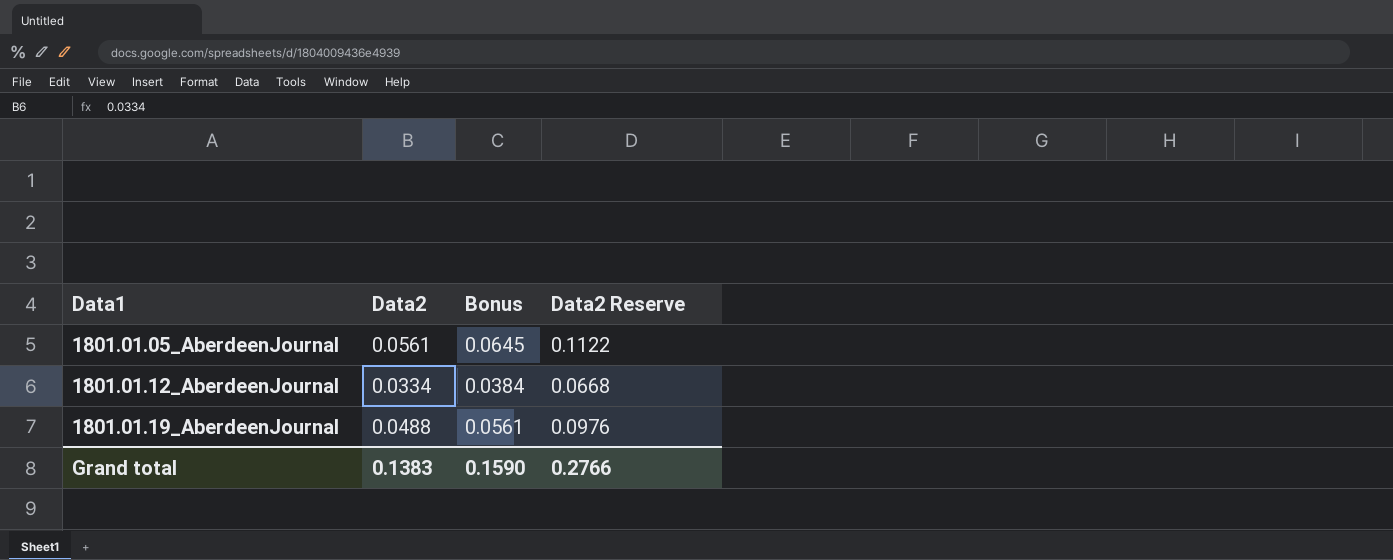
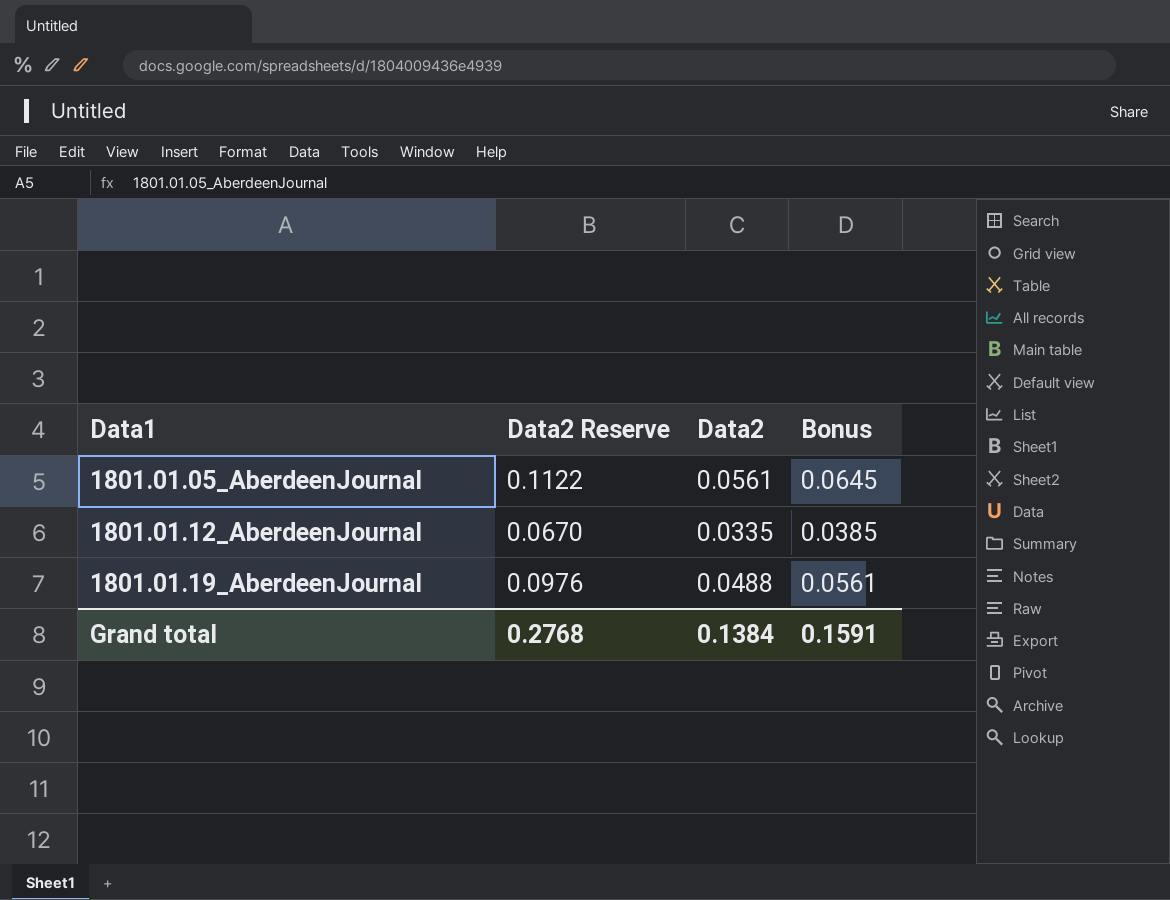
column Data2 Reserve | position: 4 -> 2
1801.01.12_AberdeenJournal | Data2 Reserve: 0.0668 -> 0.0670
1801.01.12_AberdeenJournal | Data2: 0.0334 -> 0.0335
1801.01.12_AberdeenJournal | Bonus: 0.0384 -> 0.0385
Grand total | Data2 Reserve: 0.2766 -> 0.2768
Grand total | Data2: 0.1383 -> 0.1384
Grand total | Bonus: 0.1590 -> 0.1591

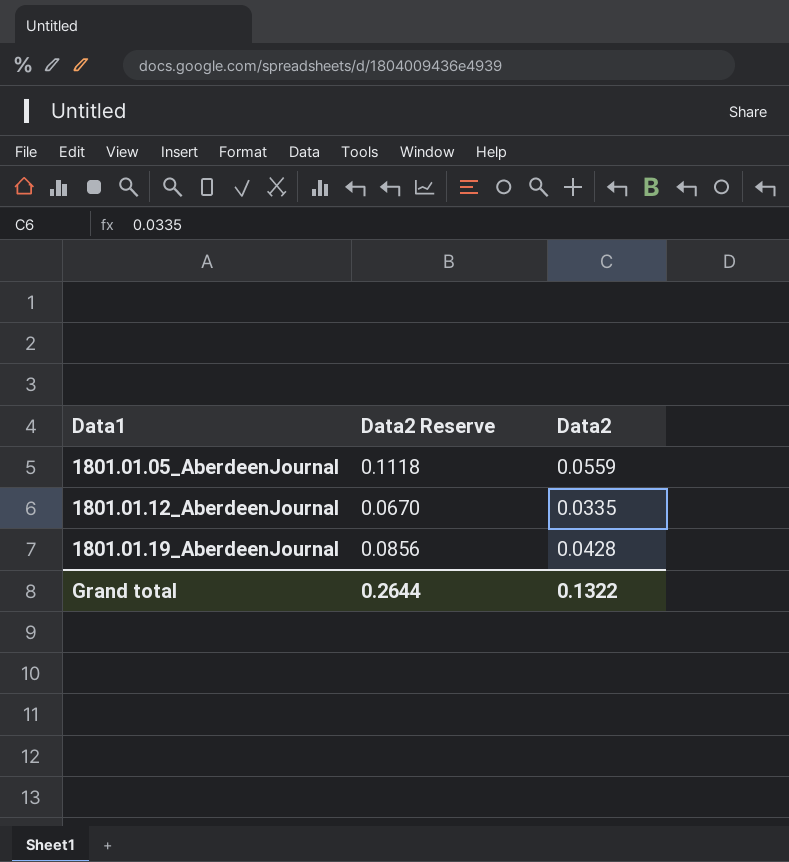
column Bonus | formula: [Data2] * 1.15 -> none
1801.01.05_AberdeenJournal | Data2 Reserve: 0.1122 -> 0.1118
1801.01.05_AberdeenJournal | Data2: 0.0561 -> 0.0559
1801.01.19_AberdeenJournal | Data2 Reserve: 0.0976 -> 0.0856
1801.01.19_AberdeenJournal | Data2: 0.0488 -> 0.0428
Grand total | Data2 Reserve: 0.2768 -> 0.2644
Grand total | Data2: 0.1384 -> 0.1322

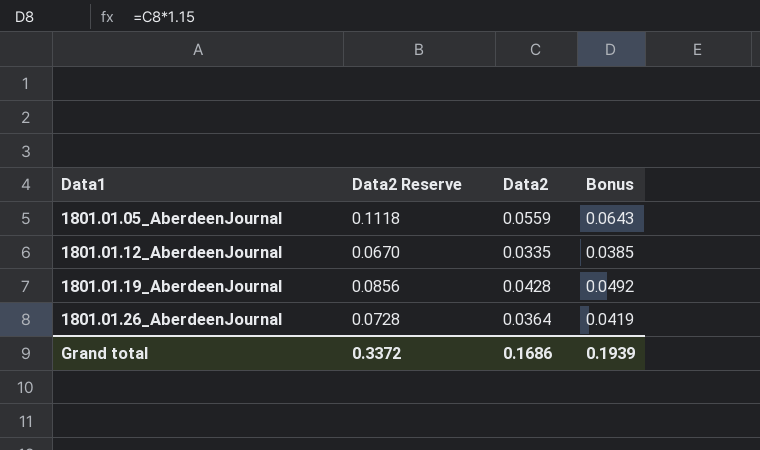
column Bonus | formula: none -> [Data2] * 1.15
row 1801.01.26_AberdeenJournal: none -> 0.0728 | 0.0364 | 0.0419
Grand total | Data2 Reserve: 0.2644 -> 0.3372
Grand total | Data2: 0.1322 -> 0.1686

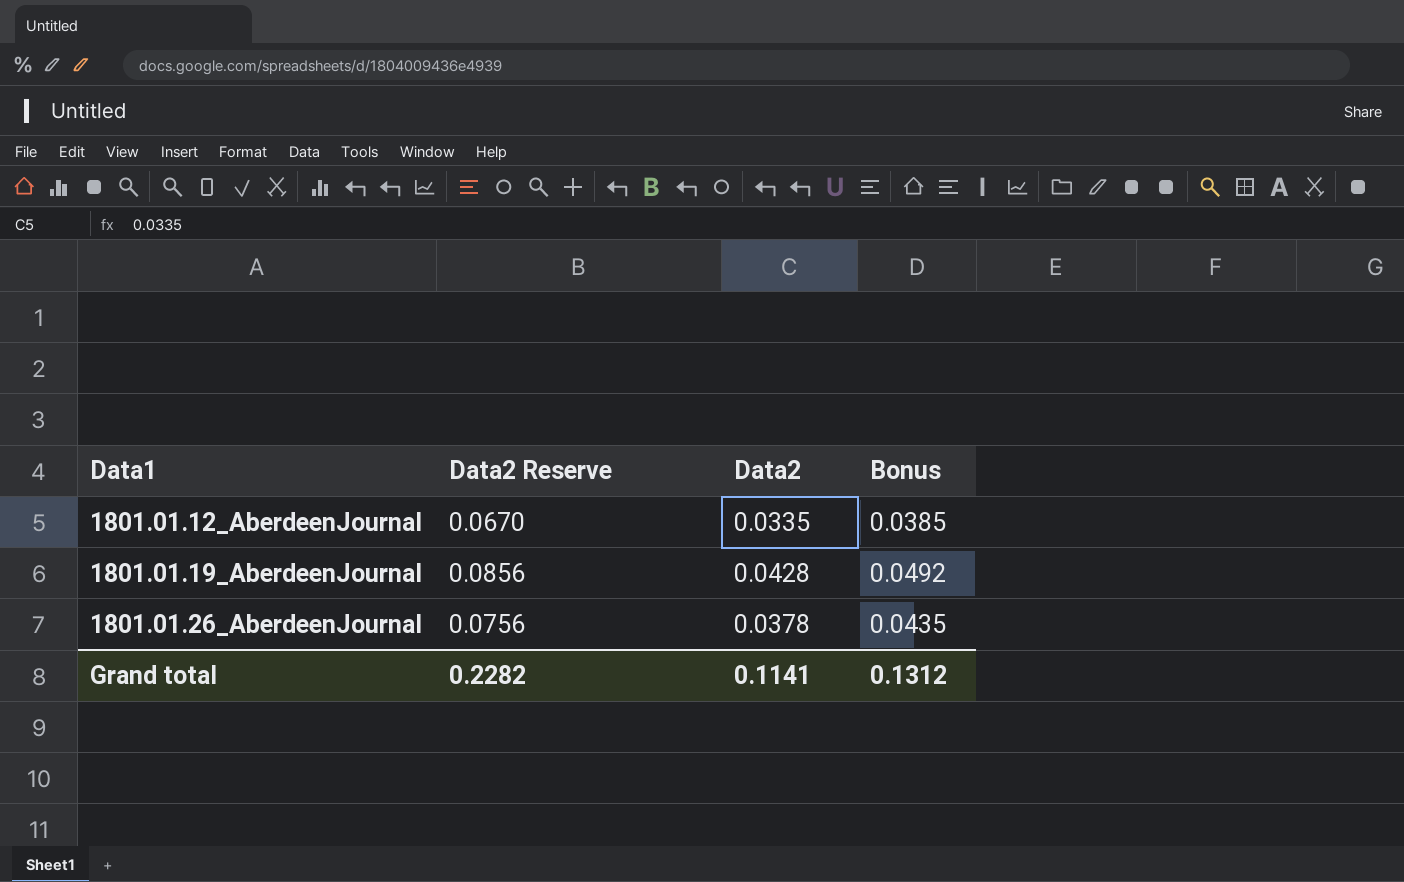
row 1801.01.05_AberdeenJournal: 0.1118 | 0.0559 | 0.0643 -> none
1801.01.26_AberdeenJournal | Data2 Reserve: 0.0728 -> 0.0756
1801.01.26_AberdeenJournal | Data2: 0.0364 -> 0.0378
1801.01.26_AberdeenJournal | Bonus: 0.0419 -> 0.0435
Grand total | Data2 Reserve: 0.3372 -> 0.2282
Grand total | Data2: 0.1686 -> 0.1141
Grand total | Bonus: 0.1939 -> 0.1312

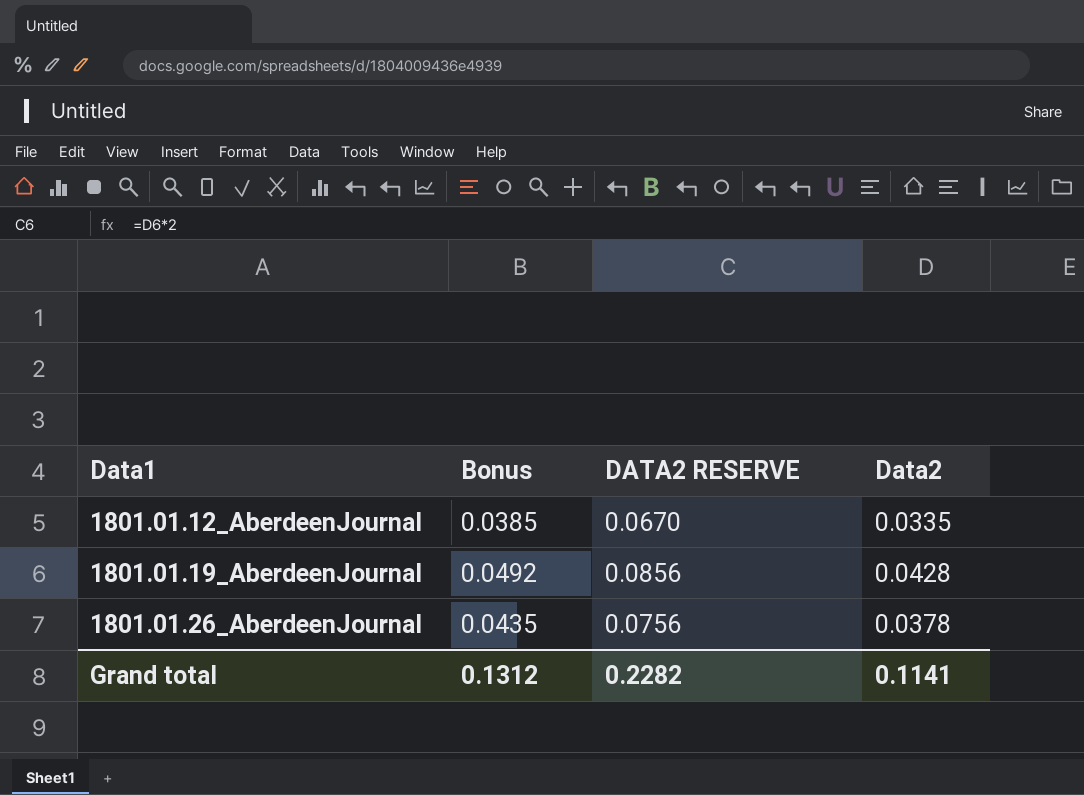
column Bonus | position: 4 -> 2
column name: Data2 Reserve -> DATA2 RESERVE

